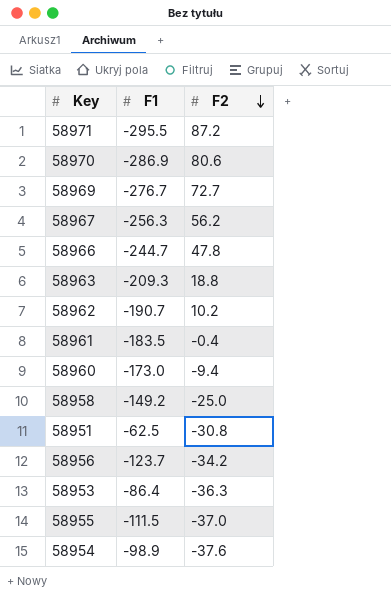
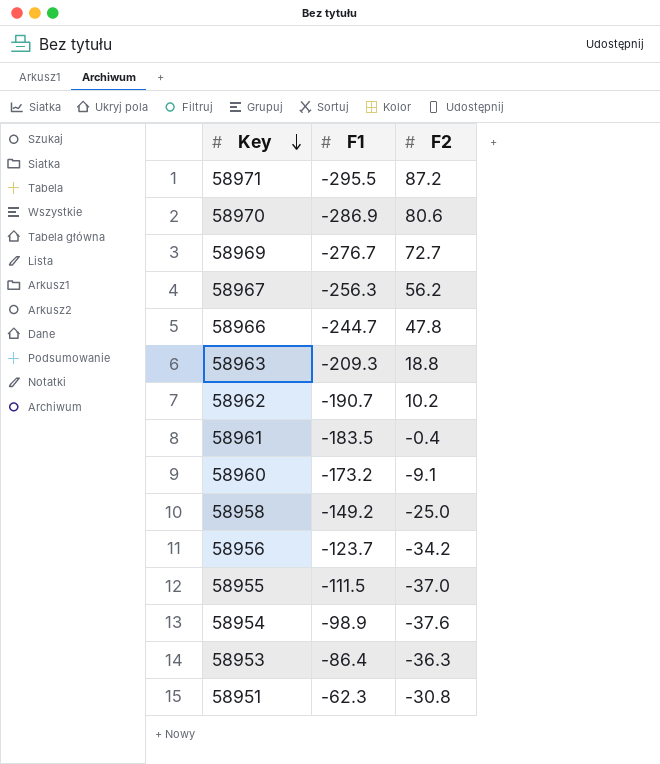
row order: F2 descending -> Key descending
58960 | F1: -173.0 -> -173.2
58960 | F2: -9.4 -> -9.1
58951 | F1: -62.5 -> -62.3

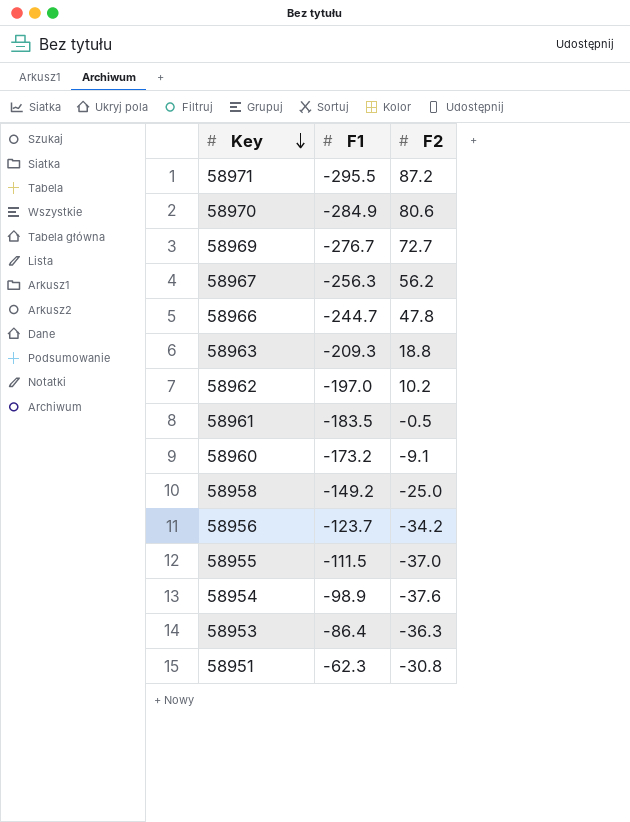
58970 | F1: -286.9 -> -284.9
58962 | F1: -190.7 -> -197.0
58961 | F2: -0.4 -> -0.5

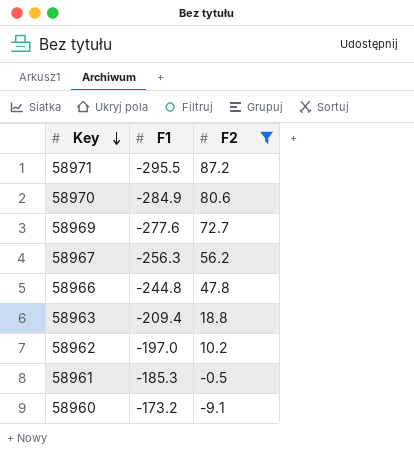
filter: none -> F2 >= -9.1
58969 | F1: -276.7 -> -277.6
58966 | F1: -244.7 -> -244.8
58963 | F1: -209.3 -> -209.4
58961 | F1: -183.5 -> -185.3

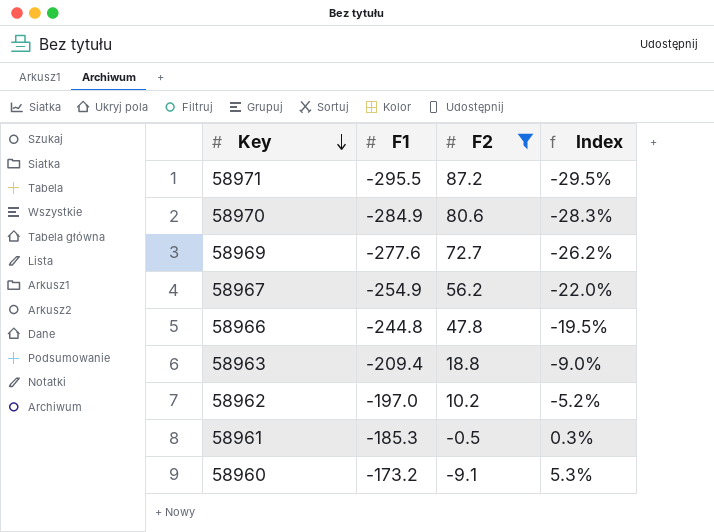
column Index | formula: none -> [F2] / [F1]
58967 | F1: -256.3 -> -254.9

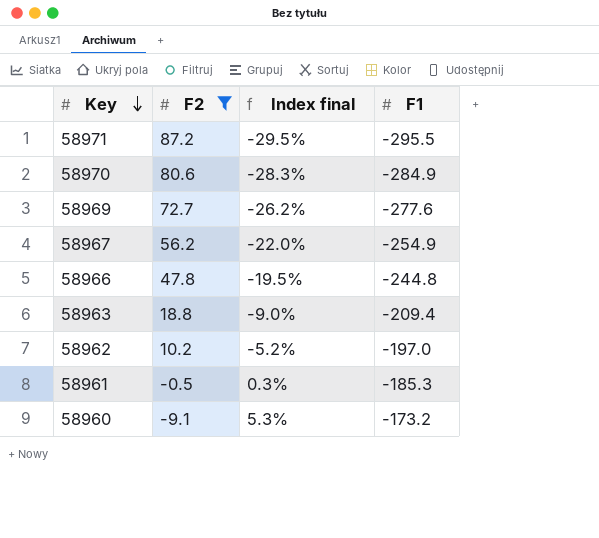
column name: Index -> Index final
column F1 | position: 2 -> 4

